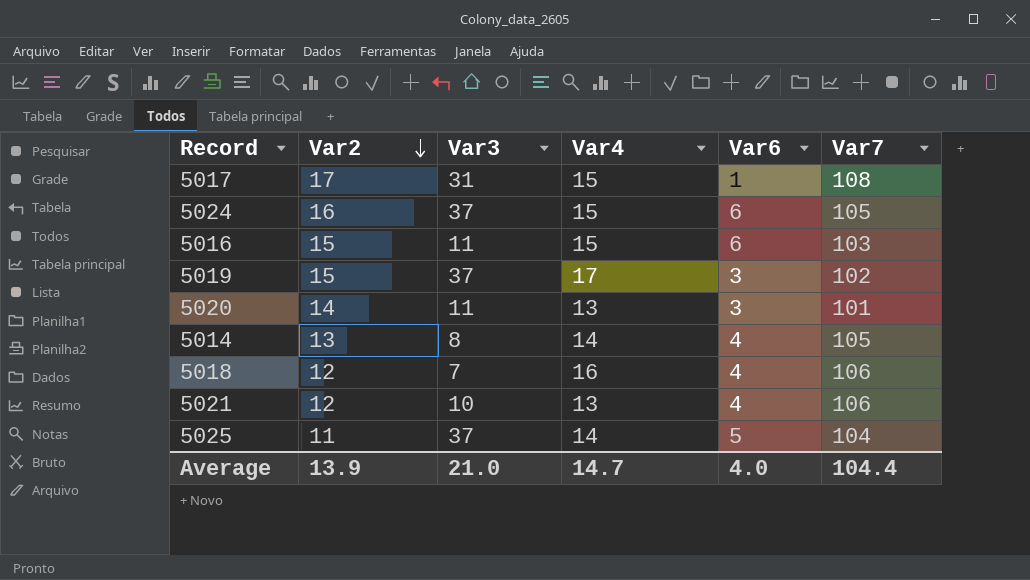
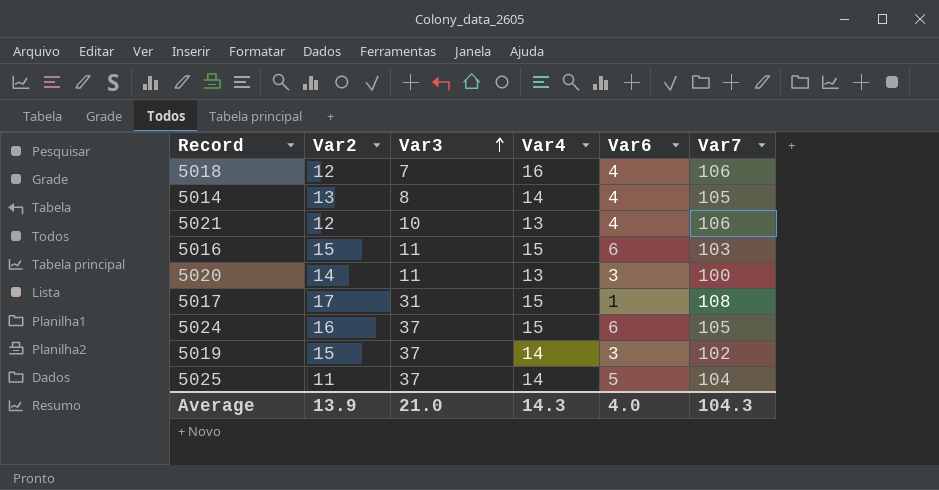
row order: Var2 descending -> Var3 ascending
5020 | Var7: 101 -> 100
5019 | Var4: 17 -> 14
Average | Var4: 14.7 -> 14.3
Average | Var7: 104.4 -> 104.3

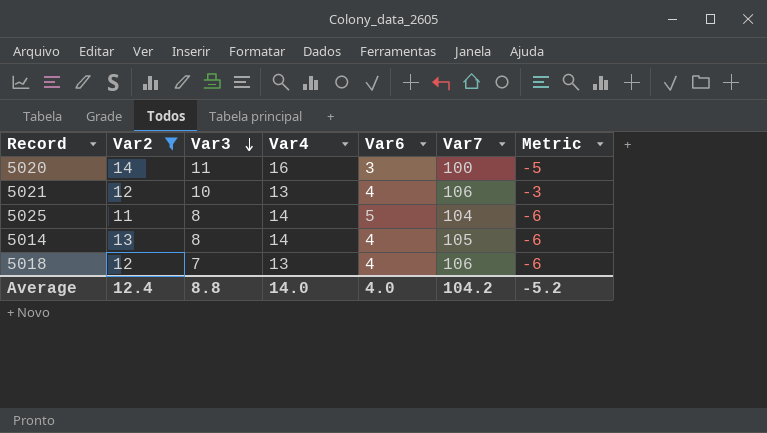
filter: none -> Var2 <= 14
row order: Var3 ascending -> Var3 descending
column Metric | formula: none -> [Var3] - [Var4]
5020 | Var4: 13 -> 16
5025 | Var3: 37 -> 8
5018 | Var4: 16 -> 13
Average | Var2: 13.9 -> 12.4
Average | Var3: 21.0 -> 8.8
Average | Var4: 14.3 -> 14.0
Average | Var7: 104.3 -> 104.2

